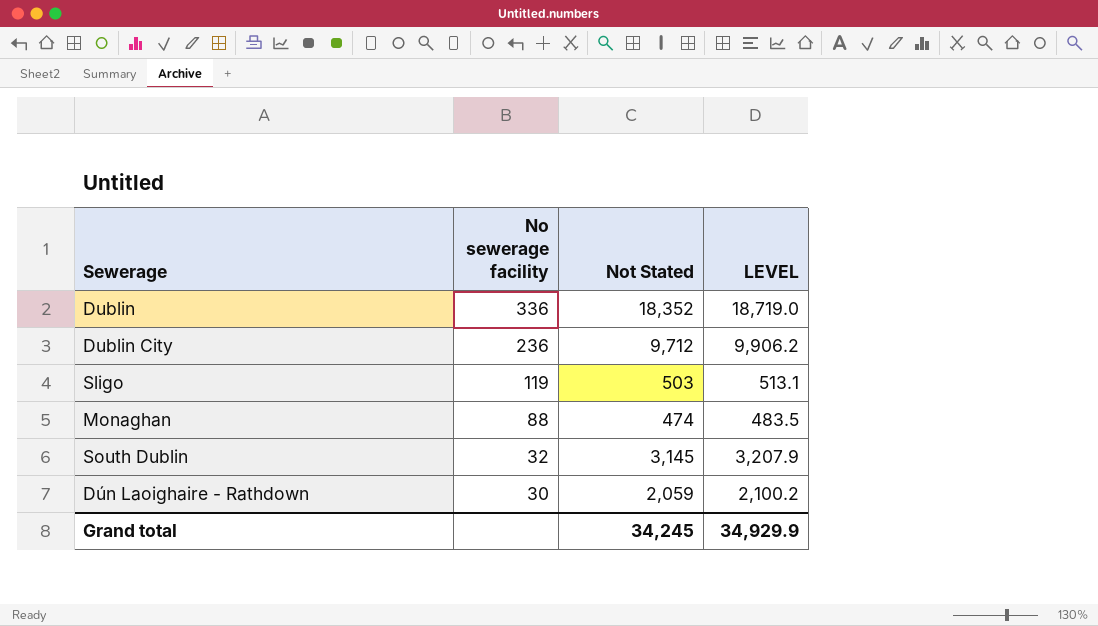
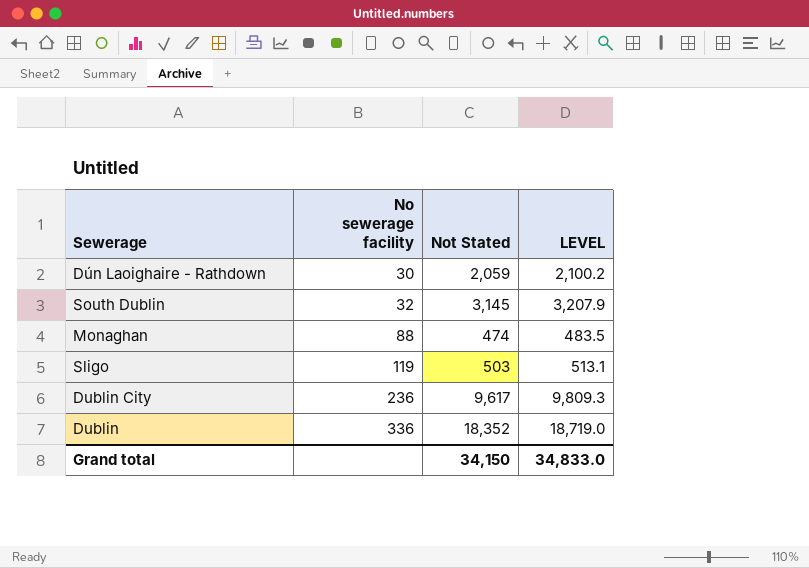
row order: No sewerage facility descending -> No sewerage facility ascending
Dublin City | Not Stated: 9,712 -> 9,617
Dublin City | LEVEL: 9,906.2 -> 9,809.3
Grand total | Not Stated: 34,245 -> 34,150
Grand total | LEVEL: 34,929.9 -> 34,833.0

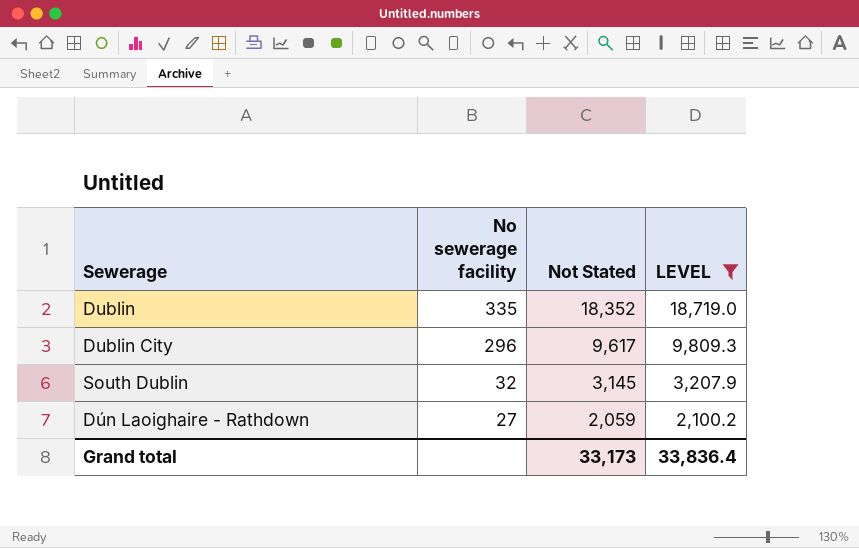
filter: none -> LEVEL >= 2,100.2
row order: No sewerage facility ascending -> No sewerage facility descending
Dublin | No sewerage facility: 336 -> 335
Dublin City | No sewerage facility: 236 -> 296
Dún Laoighaire - Rathdown | No sewerage facility: 30 -> 27
Grand total | Not Stated: 34,150 -> 33,173
Grand total | LEVEL: 34,833.0 -> 33,836.4

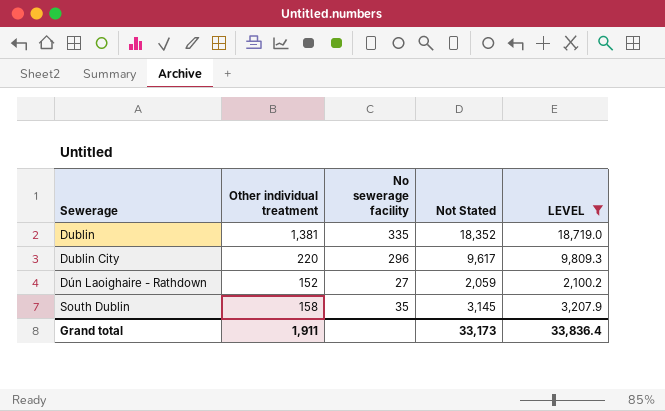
row order: No sewerage facility descending -> Sewerage ascending
column Other individual treatment | position: none -> 2
South Dublin | No sewerage facility: 32 -> 35

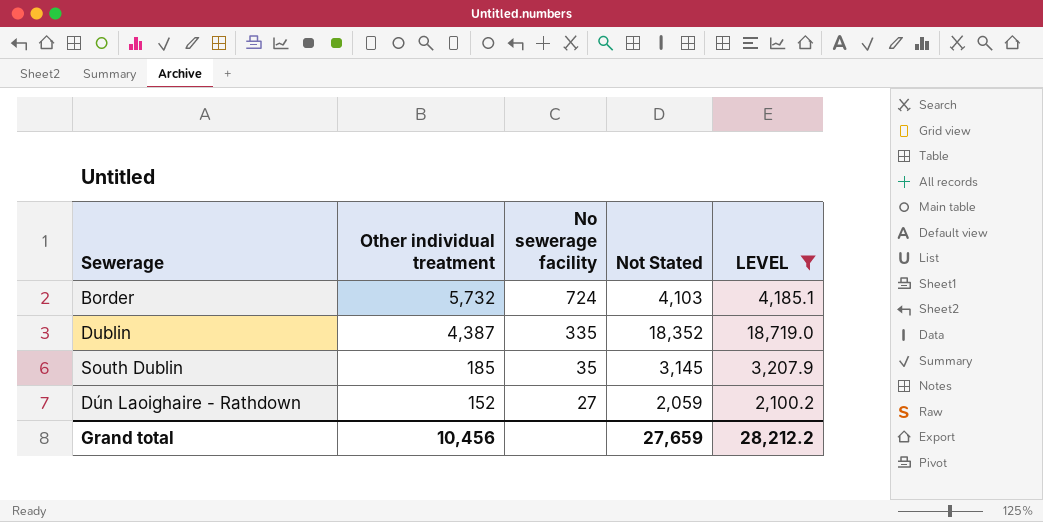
row order: Sewerage ascending -> Other individual treatment descending
row Dublin City: 220 | 296 | 9,617 | 9,809.3 -> none
row Border: none -> 5,732 | 724 | 4,103 | 4,185.1
Dublin | Other individual treatment: 1,381 -> 4,387
South Dublin | Other individual treatment: 158 -> 185
Grand total | Other individual treatment: 1,911 -> 10,456
Grand total | Not Stated: 33,173 -> 27,659
Grand total | LEVEL: 33,836.4 -> 28,212.2

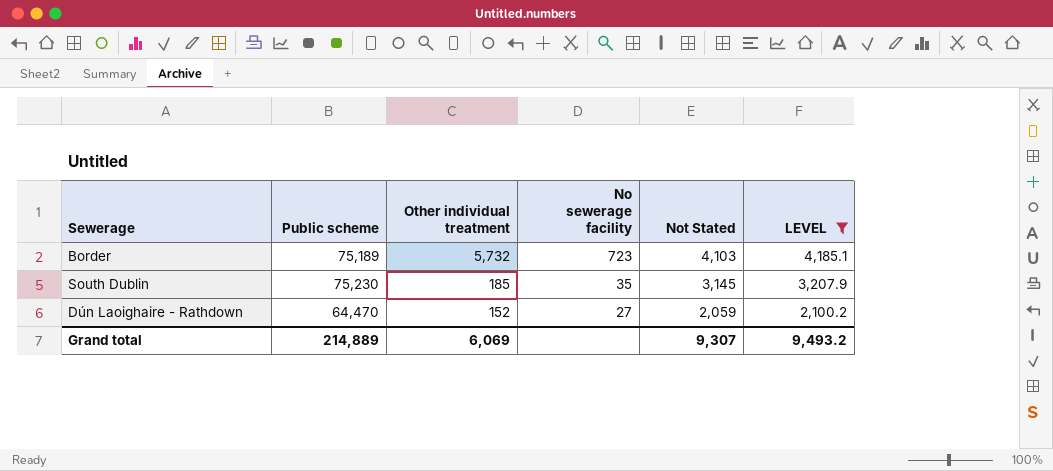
column Public scheme | position: none -> 2
row Dublin: 4,387 | 335 | 18,352 | 18,719.0 -> none
Border | No sewerage facility: 724 -> 723
Grand total | Other individual treatment: 10,456 -> 6,069
Grand total | Not Stated: 27,659 -> 9,307
Grand total | LEVEL: 28,212.2 -> 9,493.2

